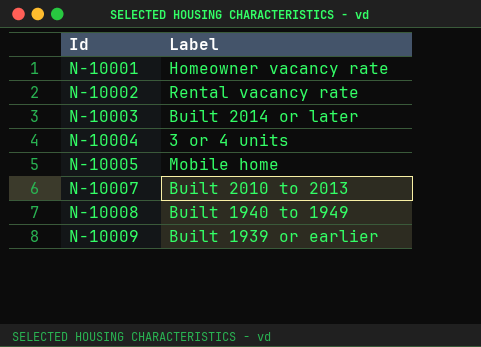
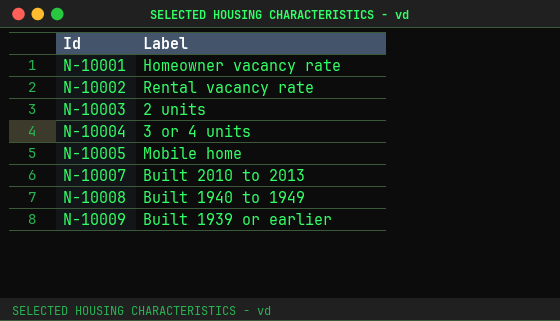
N-10003 | Label: Built 2014 or later -> 2 units

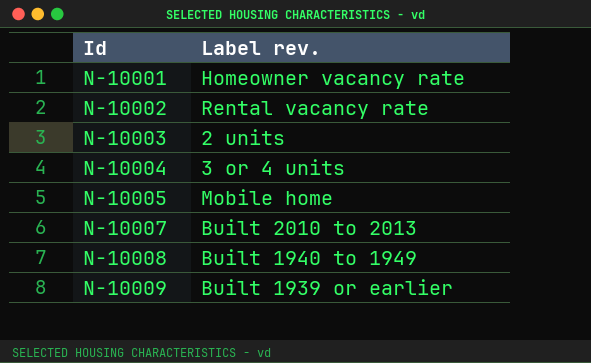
column name: Label -> Label rev.

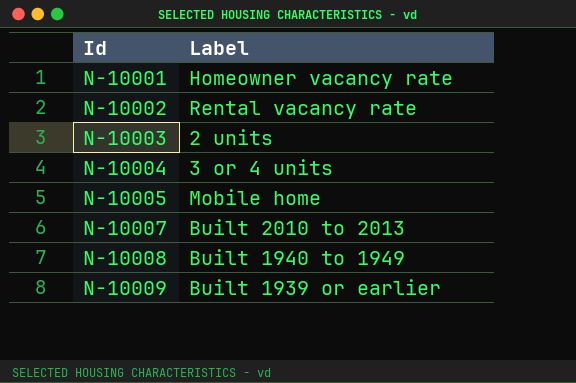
column name: Label rev. -> Label

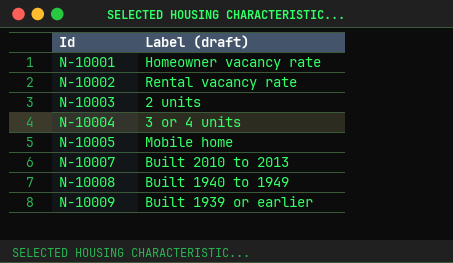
column name: Label -> Label (draft)

